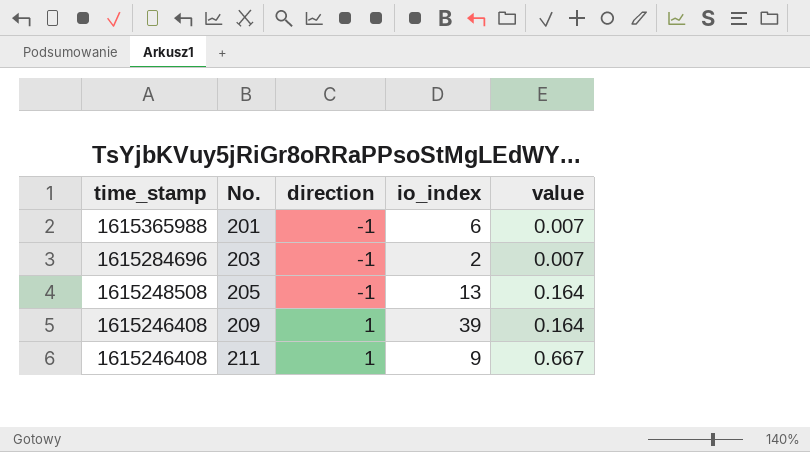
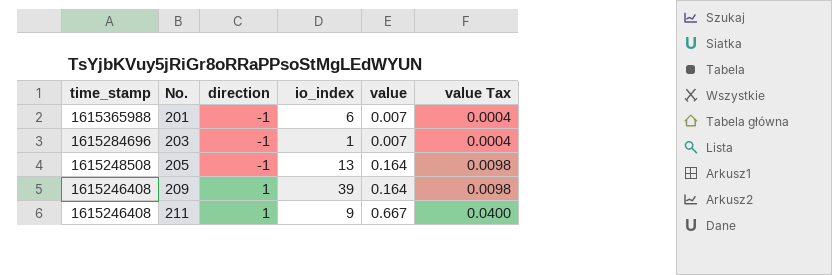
column value Tax | formula: none -> [value] * 0.06
203 | io_index: 2 -> 1

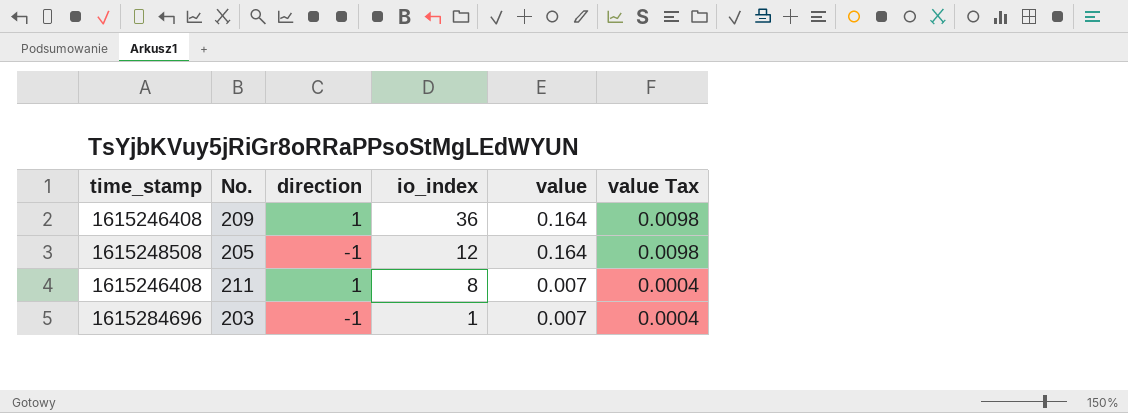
row order: time_stamp descending -> io_index descending
row 201: 1615365988 | -1 | 6 | 0.007 | 0.0004 -> none
209 | io_index: 39 -> 36
205 | io_index: 13 -> 12
211 | io_index: 9 -> 8
211 | value: 0.667 -> 0.007
211 | value Tax: 0.0400 -> 0.0004

